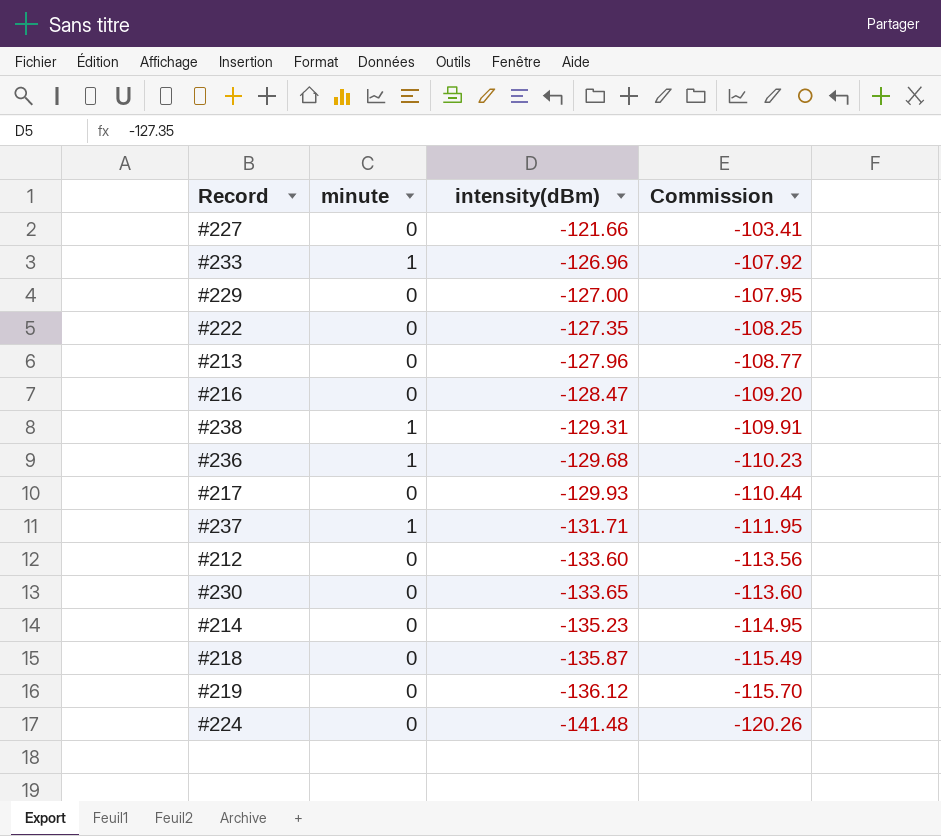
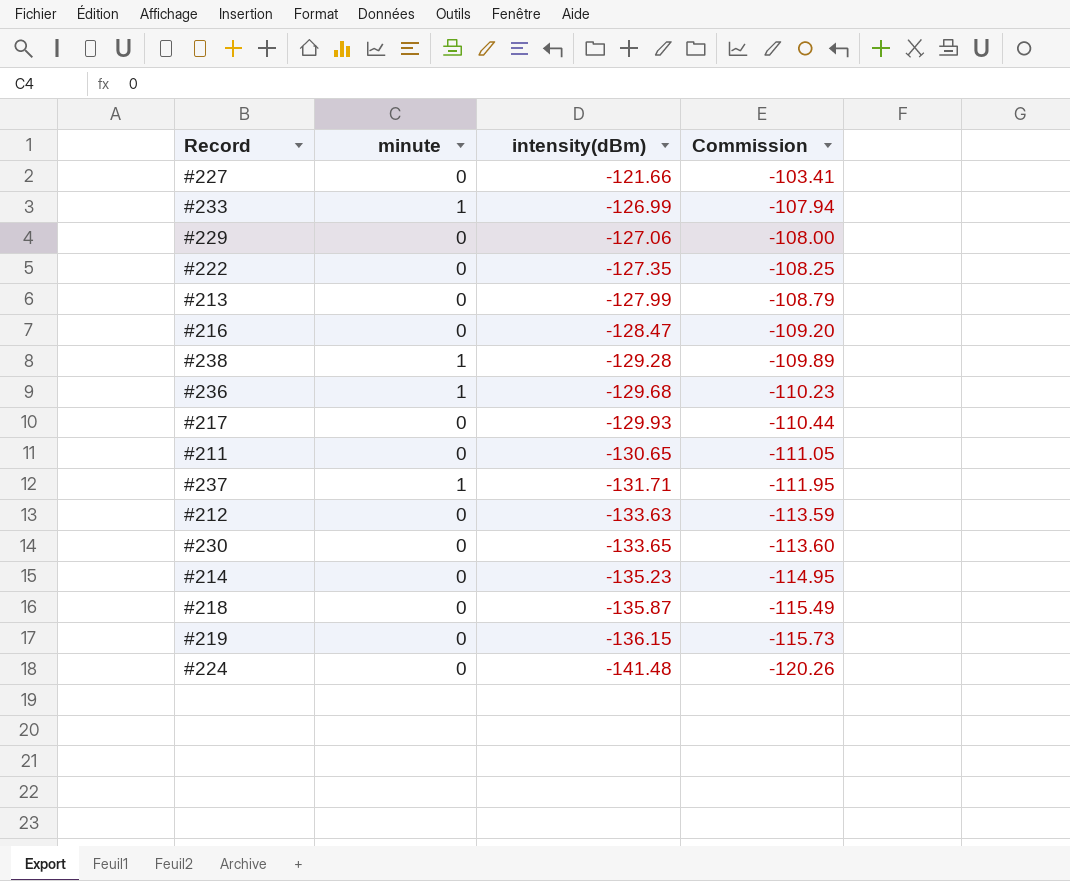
#233 | intensity(dBm): -126.96 -> -126.99
#233 | Commission: -107.92 -> -107.94
#229 | intensity(dBm): -127.00 -> -127.06
#229 | Commission: -107.95 -> -108.00
#213 | intensity(dBm): -127.96 -> -127.99
#213 | Commission: -108.77 -> -108.79
#238 | intensity(dBm): -129.31 -> -129.28
#238 | Commission: -109.91 -> -109.89
row #211: none -> 0 | -130.65 | -111.05
#212 | intensity(dBm): -133.60 -> -133.63
#212 | Commission: -113.56 -> -113.59
#219 | intensity(dBm): -136.12 -> -136.15
#219 | Commission: -115.70 -> -115.73

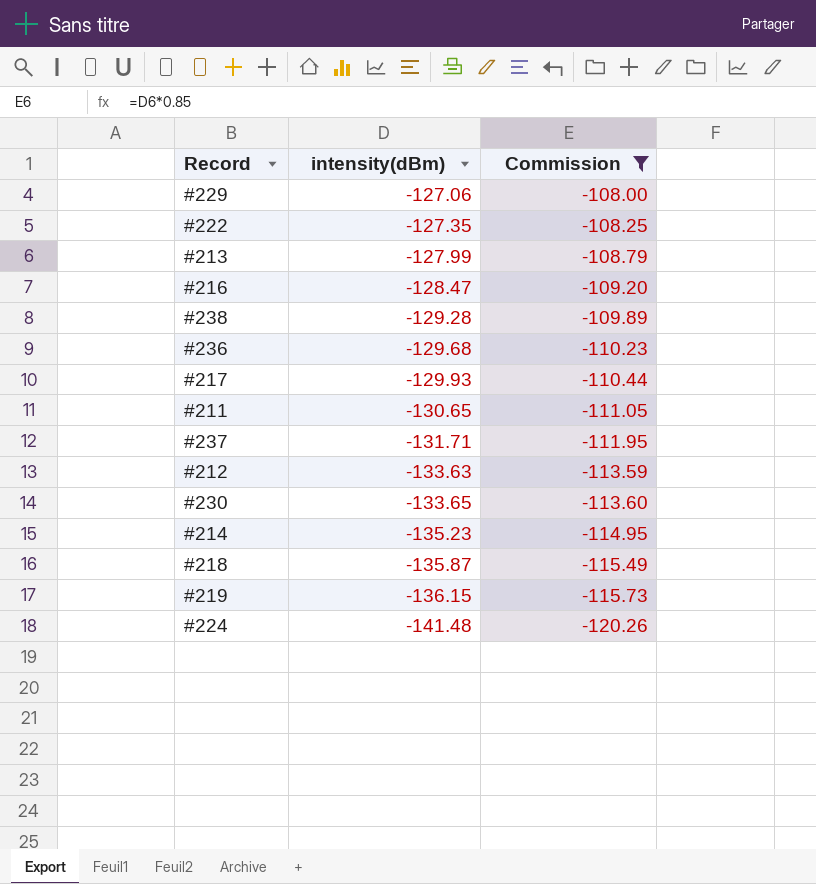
filter: none -> Commission <= -108.00
column minute | position: 2 -> none

